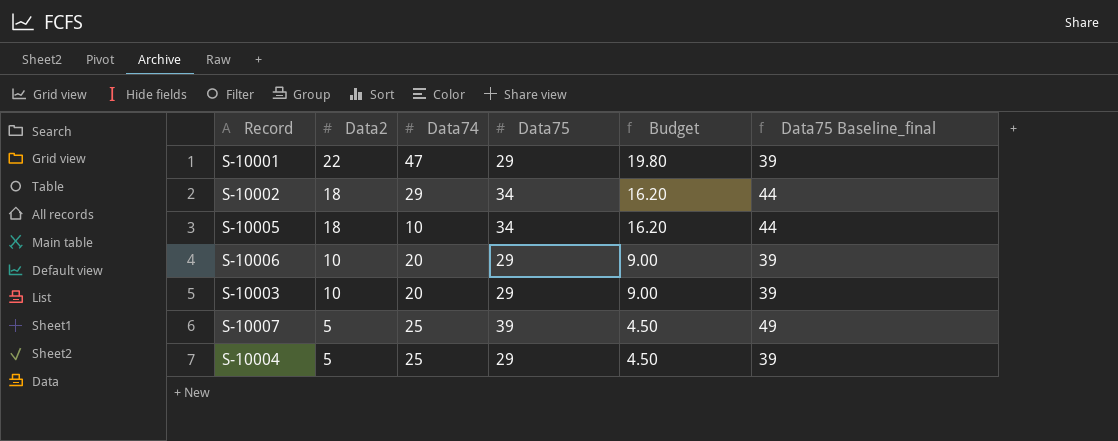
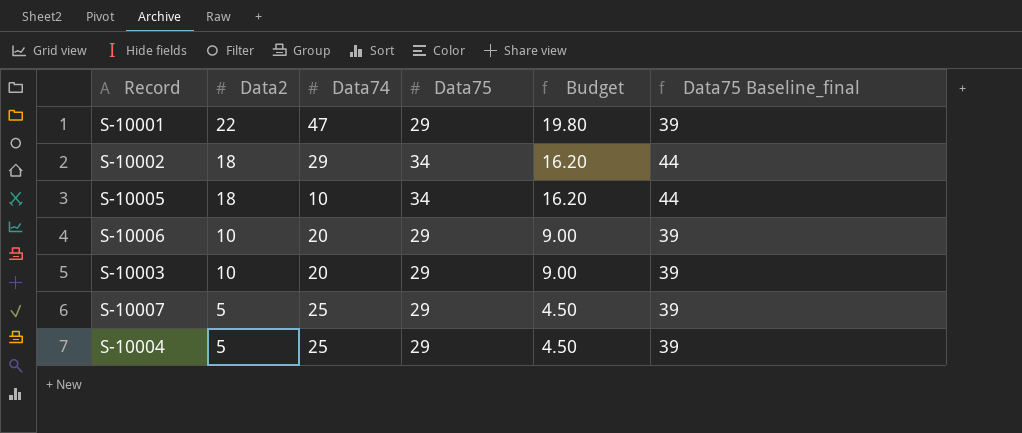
S-10007 | Data75: 39 -> 29
S-10007 | Data75 Baseline_final: 49 -> 39

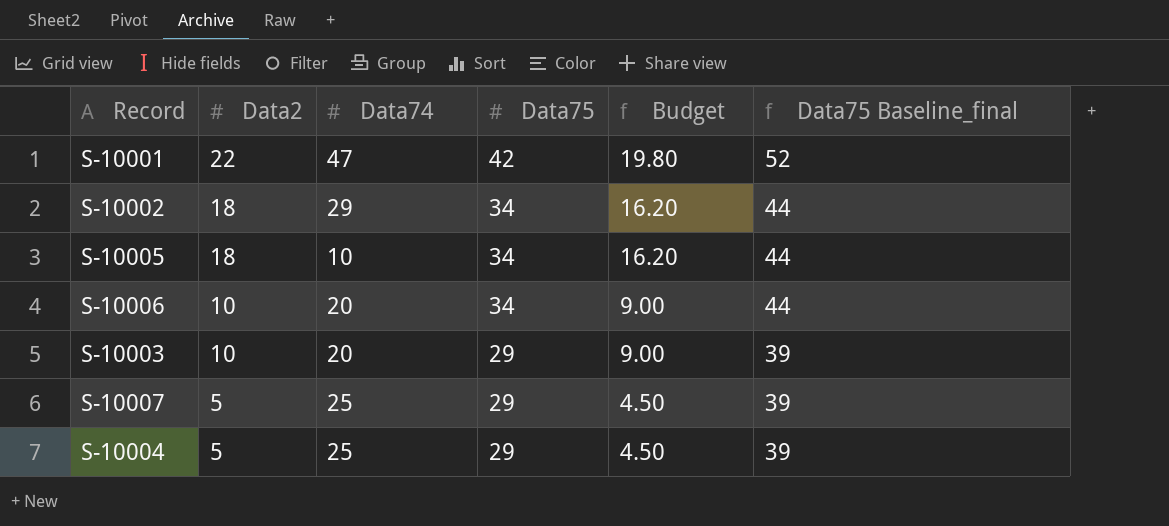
S-10001 | Data75: 29 -> 42
S-10001 | Data75 Baseline_final: 39 -> 52
S-10006 | Data75: 29 -> 34
S-10006 | Data75 Baseline_final: 39 -> 44

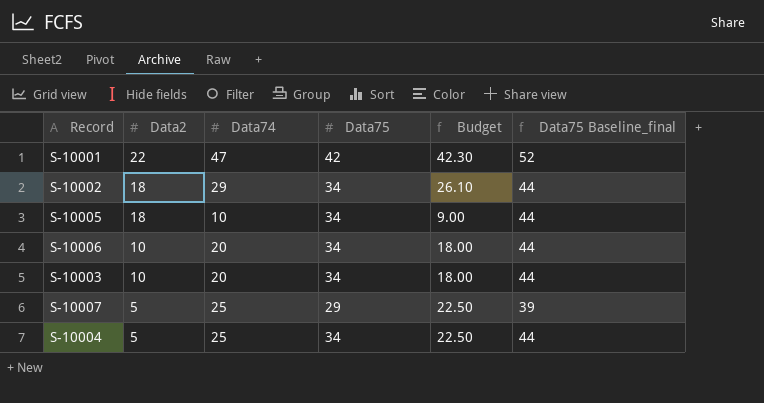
column Budget | formula: [Data2] * 0.9 -> [Data74] * 0.9
S-10003 | Data75: 29 -> 34
S-10003 | Data75 Baseline_final: 39 -> 44
S-10004 | Data75: 29 -> 34
S-10004 | Data75 Baseline_final: 39 -> 44

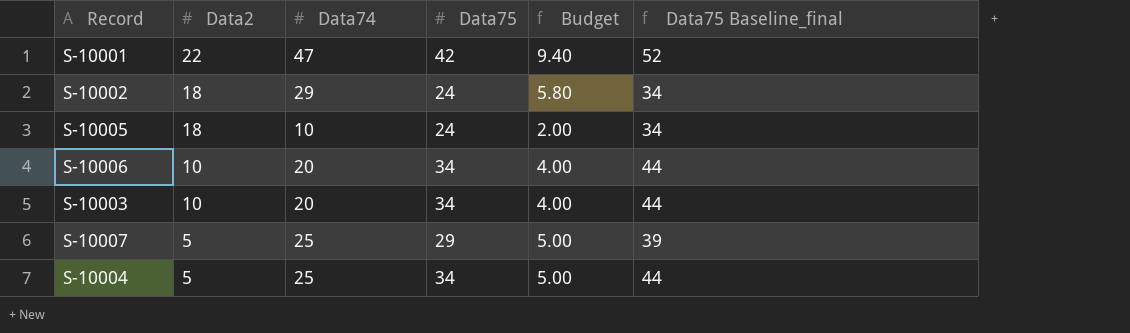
column Budget | formula: [Data74] * 0.9 -> [Data74] * 0.2
S-10002 | Data75: 34 -> 24
S-10002 | Data75 Baseline_final: 44 -> 34
S-10005 | Data75: 34 -> 24
S-10005 | Data75 Baseline_final: 44 -> 34

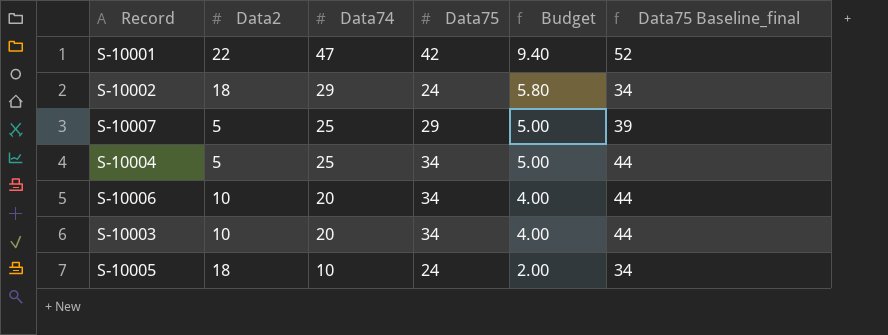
row order: Data2 descending -> Data74 descending

